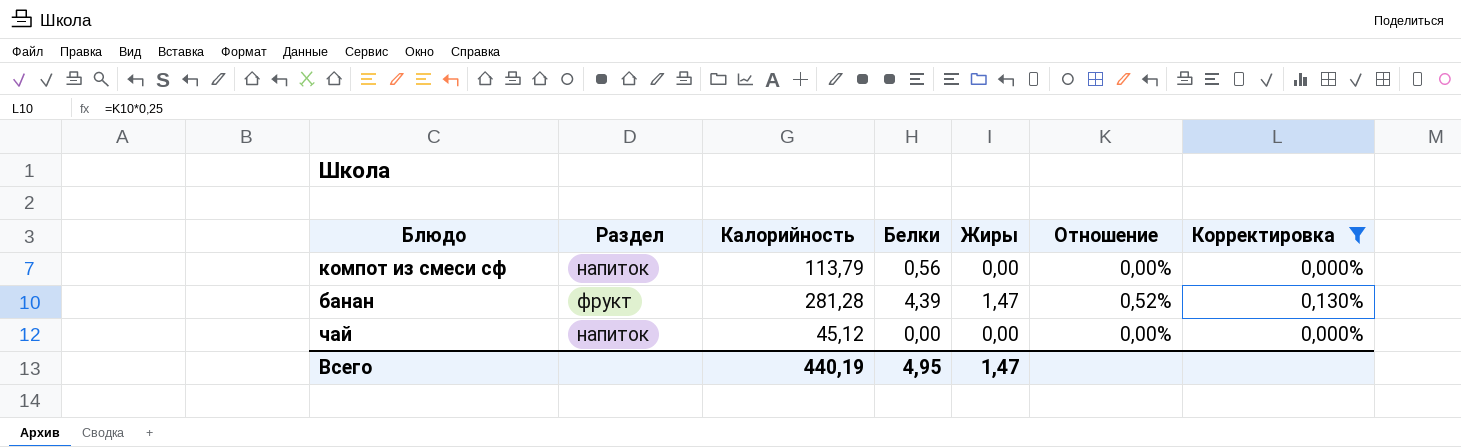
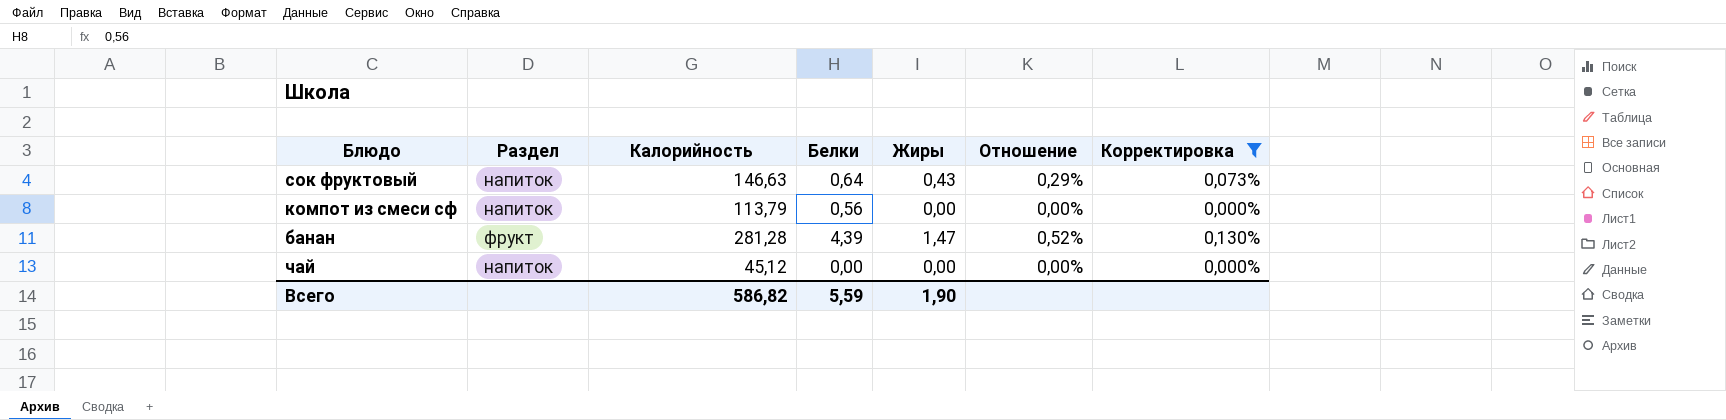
row сок фруктовый: none -> напиток | 146,63 | 0,64 | 0,43 | 0,29% | 0,073%
Всего | Калорийность: 440,19 -> 586,82
Всего | Белки: 4,95 -> 5,59
Всего | Жиры: 1,47 -> 1,90

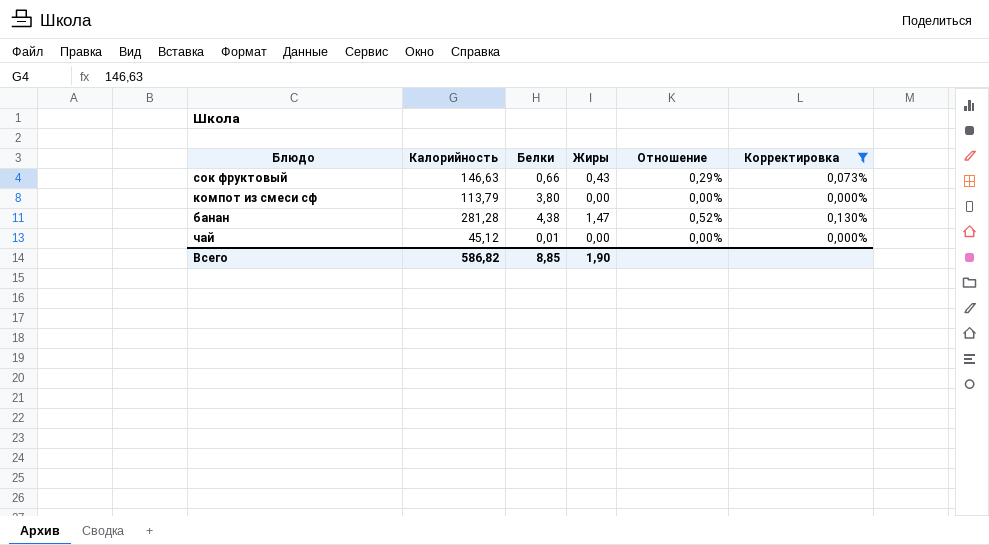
column Раздел | position: 2 -> none
сок фруктовый | Белки: 0,64 -> 0,66
компот из смеси сф | Белки: 0,56 -> 3,80
банан | Белки: 4,39 -> 4,38
чай | Белки: 0,00 -> 0,01
Всего | Белки: 5,59 -> 8,85

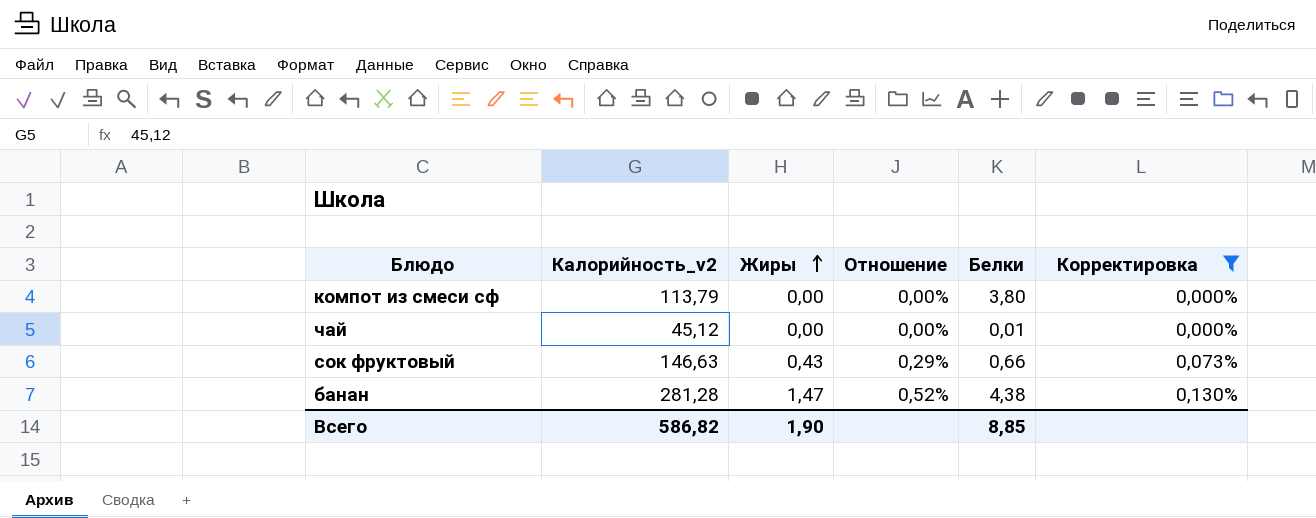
row order: none -> Жиры ascending
column name: Калорийность -> Калорийность_v2
column Белки | position: 3 -> 5

